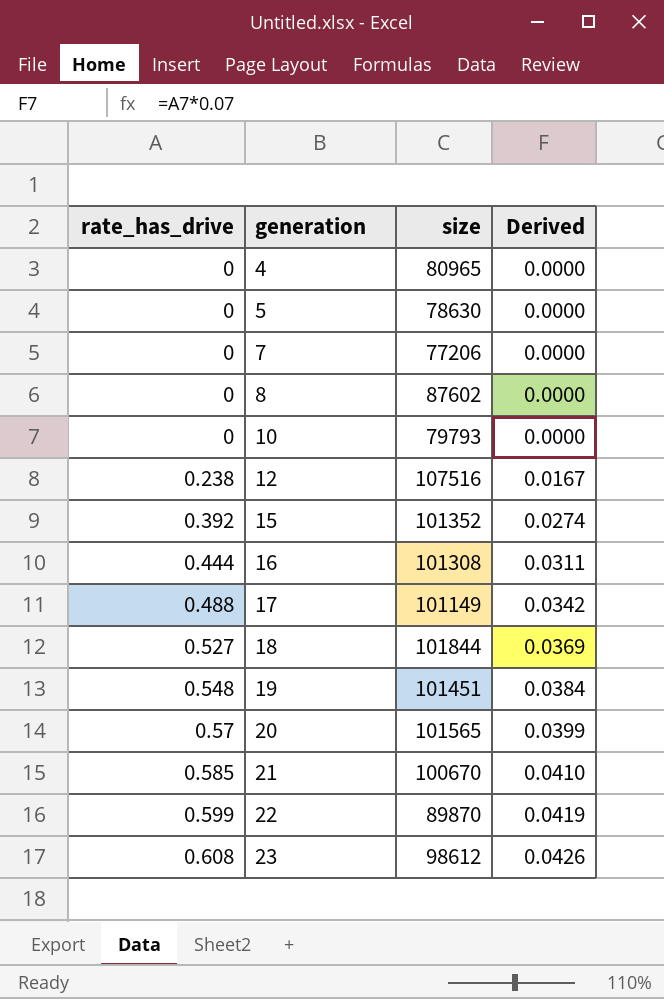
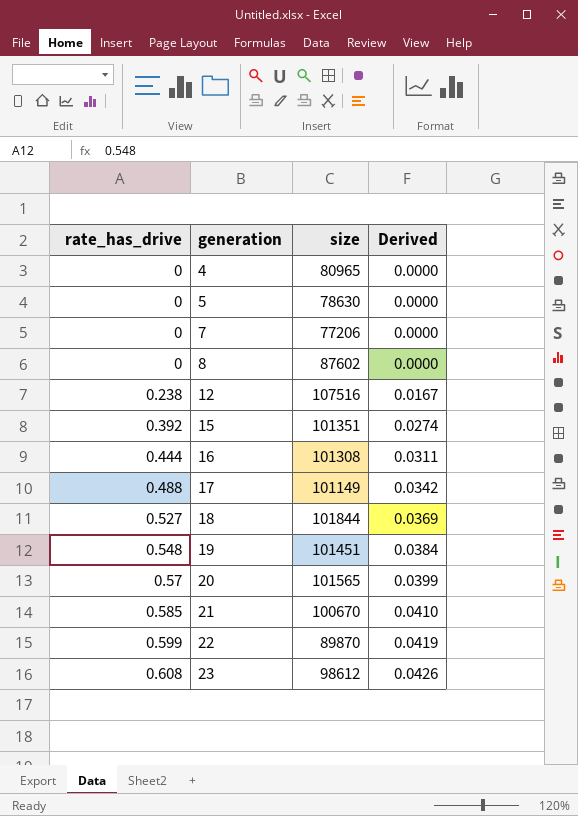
row 10: 0 | 79793 | 0.0000 -> none
15 | size: 101352 -> 101351

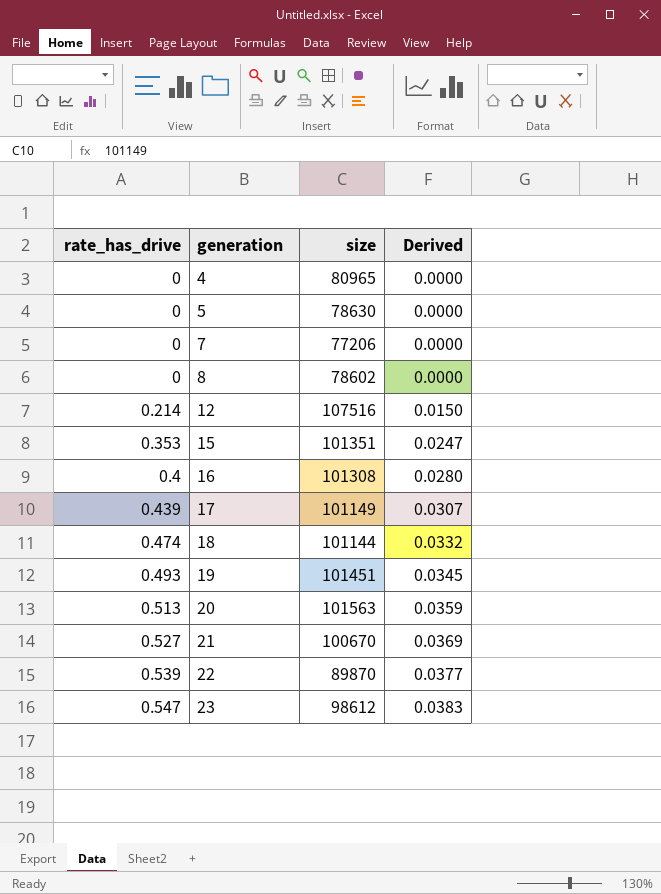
8 | size: 87602 -> 78602
12 | rate_has_drive: 0.238 -> 0.214
12 | Derived: 0.0167 -> 0.0150
15 | rate_has_drive: 0.392 -> 0.353
15 | Derived: 0.0274 -> 0.0247
16 | rate_has_drive: 0.444 -> 0.4
16 | Derived: 0.0311 -> 0.0280
17 | rate_has_drive: 0.488 -> 0.439
17 | Derived: 0.0342 -> 0.0307
18 | rate_has_drive: 0.527 -> 0.474
18 | size: 101844 -> 101144
18 | Derived: 0.0369 -> 0.0332
19 | rate_has_drive: 0.548 -> 0.493
19 | Derived: 0.0384 -> 0.0345
20 | rate_has_drive: 0.57 -> 0.513
20 | size: 101565 -> 101563
20 | Derived: 0.0399 -> 0.0359
21 | rate_has_drive: 0.585 -> 0.527
21 | Derived: 0.0410 -> 0.0369
22 | rate_has_drive: 0.599 -> 0.539
22 | Derived: 0.0419 -> 0.0377
23 | rate_has_drive: 0.608 -> 0.547
23 | Derived: 0.0426 -> 0.0383

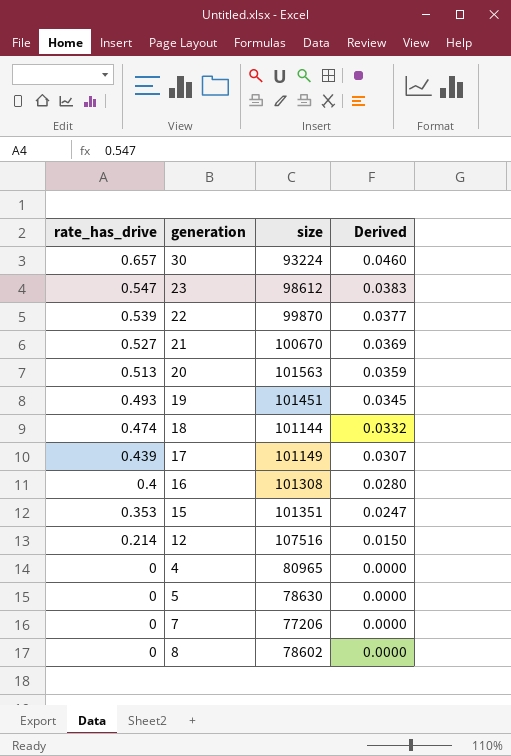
row order: rate_has_drive ascending -> rate_has_drive descending
row 30: none -> 0.657 | 93224 | 0.0460
22 | size: 89870 -> 99870

